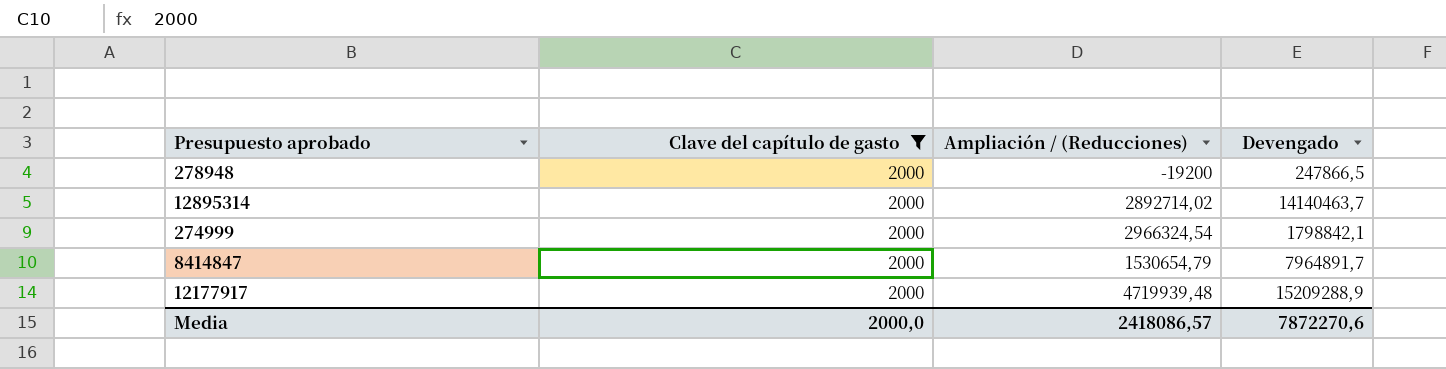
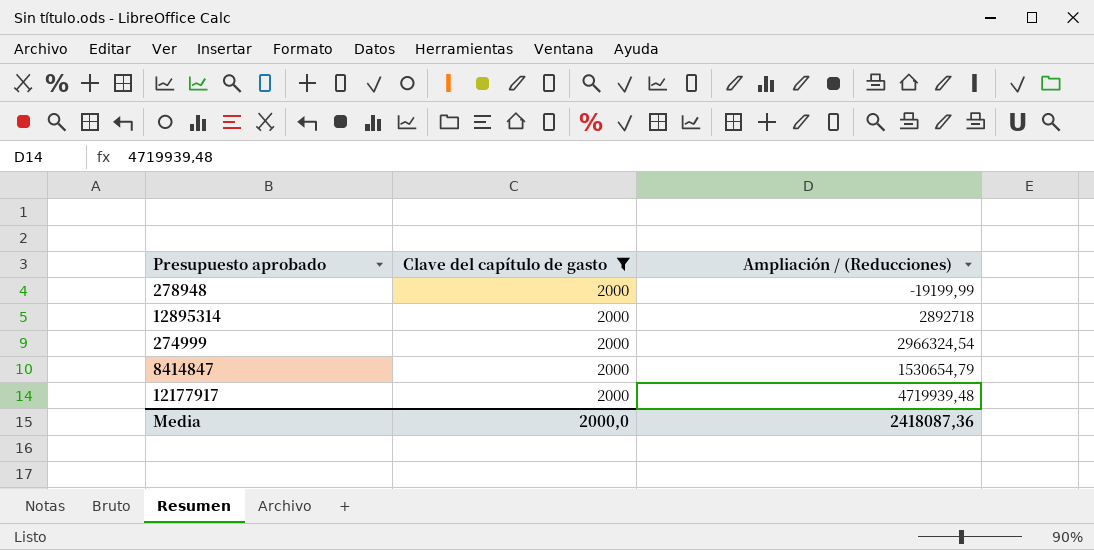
column Devengado | position: 4 -> none
278948 | Ampliación / (Reducciones): -19200 -> -19199,99
12895314 | Ampliación / (Reducciones): 2892714,02 -> 2892718
Media | Ampliación / (Reducciones): 2418086,57 -> 2418087,36

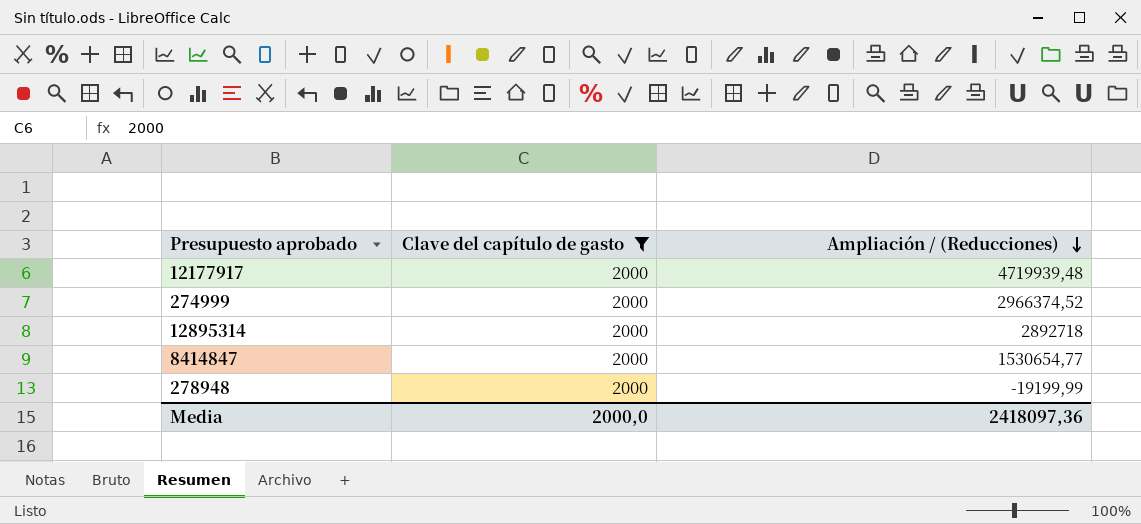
row order: none -> Ampliación / (Reducciones) descending
274999 | Ampliación / (Reducciones): 2966324,54 -> 2966374,52
8414847 | Ampliación / (Reducciones): 1530654,79 -> 1530654,77
Media | Ampliación / (Reducciones): 2418087,36 -> 2418097,36

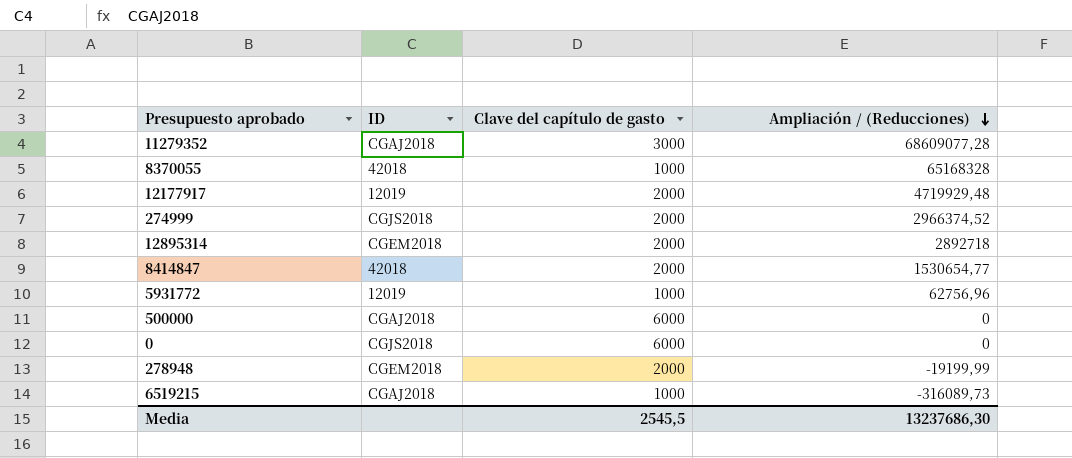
filter: Clave del capítulo de gasto = 2000 -> none
column ID | position: none -> 2
12177917 | Ampliación / (Reducciones): 4719939,48 -> 4719929,48
Media | Clave del capítulo de gasto: 2000,0 -> 2545,5
Media | Ampliación / (Reducciones): 2418097,36 -> 13237686,30

